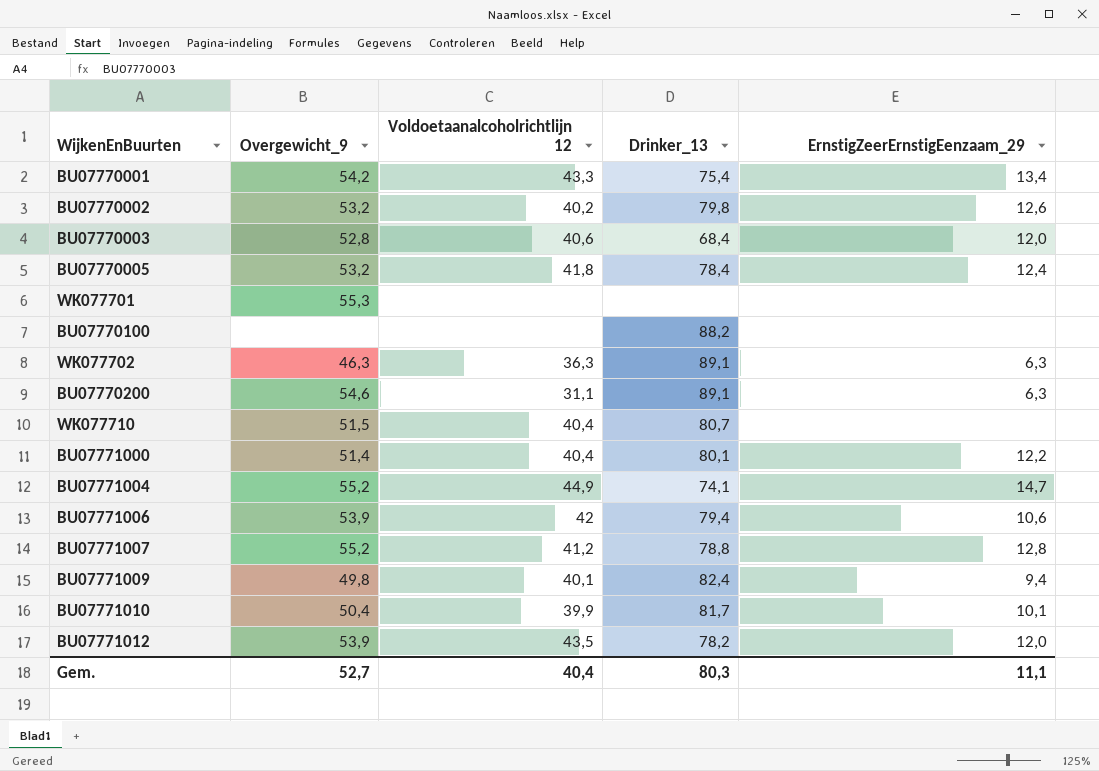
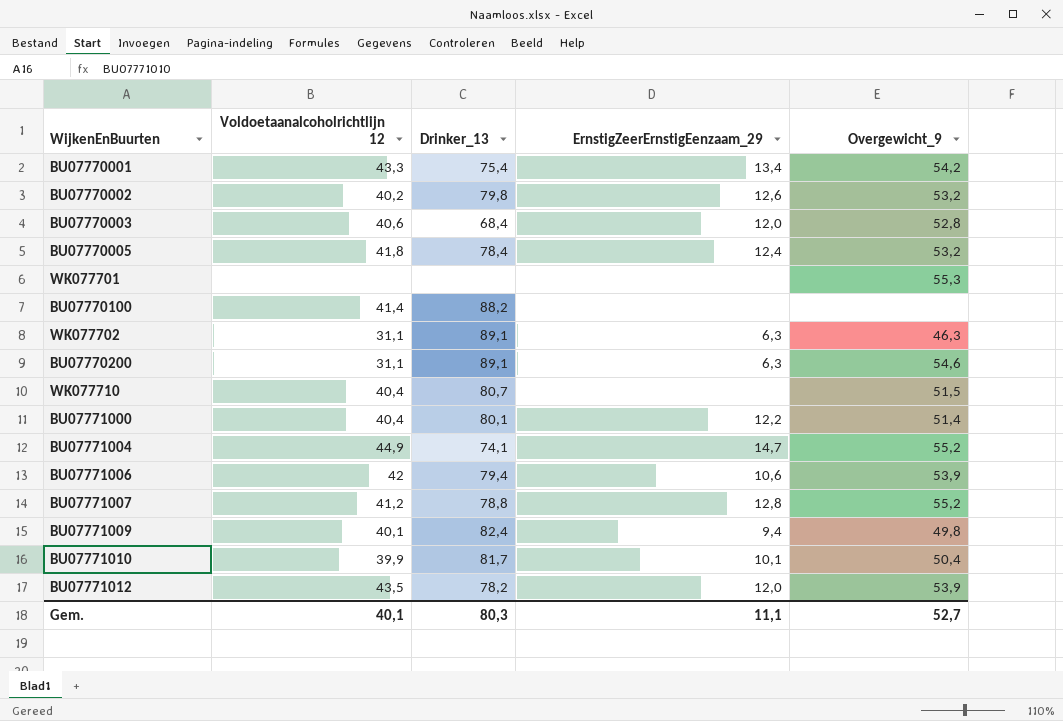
column Overgewicht_9 | position: 2 -> 5
BU07770100 | Voldoetaanalcoholrichtlijn 12: none -> 41,4
WK077702 | Voldoetaanalcoholrichtlijn 12: 36,3 -> 31,1
Gem. | Voldoetaanalcoholrichtlijn 12: 40,4 -> 40,1

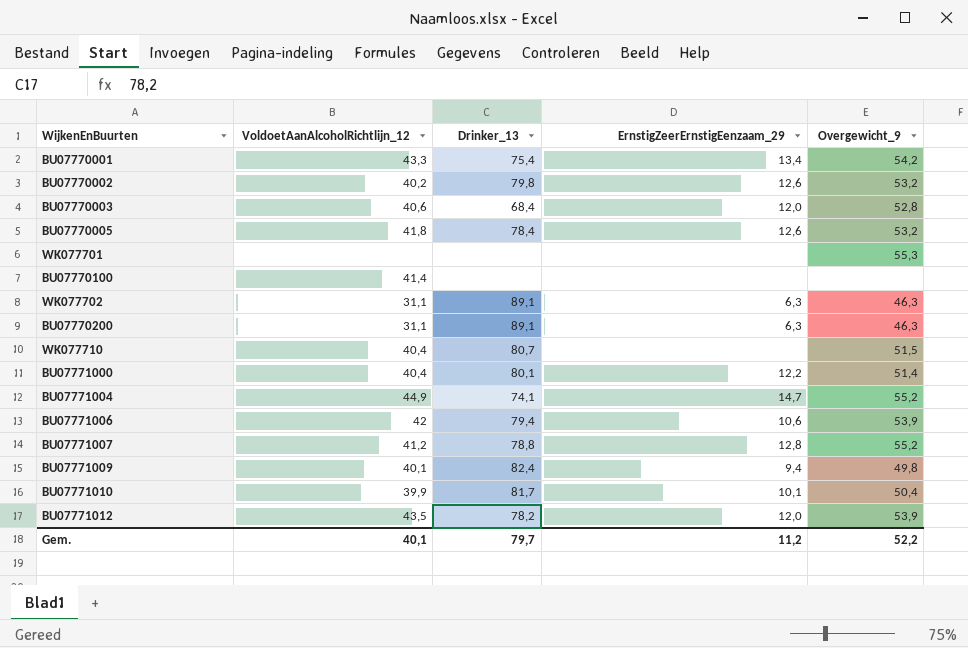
column name: Voldoetaanalcoholrichtlijn 12 -> VoldoetAanAlcoholRichtlijn_12
BU07770005 | ErnstigZeerErnstigEenzaam_29: 12,4 -> 12,6
BU07770100 | Drinker_13: 88,2 -> none
BU07770200 | Overgewicht_9: 54,6 -> 46,3
Gem. | Drinker_13: 80,3 -> 79,7
Gem. | ErnstigZeerErnstigEenzaam_29: 11,1 -> 11,2
Gem. | Overgewicht_9: 52,7 -> 52,2

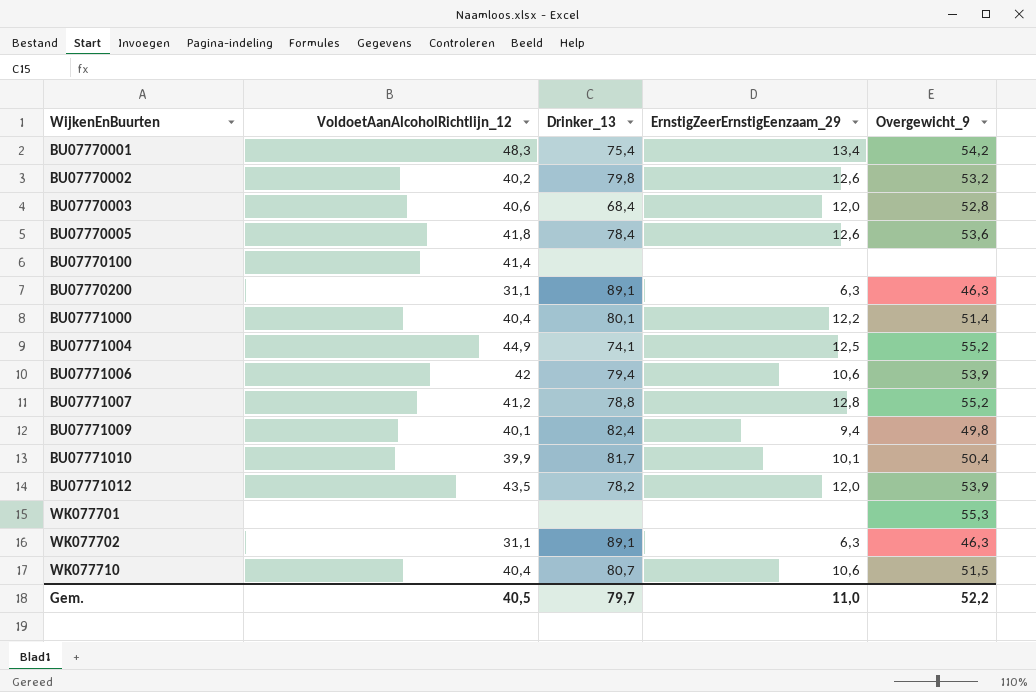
row order: none -> WijkenEnBuurten ascending
BU07770001 | VoldoetAanAlcoholRichtlijn_12: 43,3 -> 48,3
BU07770005 | Overgewicht_9: 53,2 -> 53,6
BU07771004 | ErnstigZeerErnstigEenzaam_29: 14,7 -> 12,5
WK077710 | ErnstigZeerErnstigEenzaam_29: none -> 10,6
Gem. | VoldoetAanAlcoholRichtlijn_12: 40,1 -> 40,5
Gem. | ErnstigZeerErnstigEenzaam_29: 11,2 -> 11,0

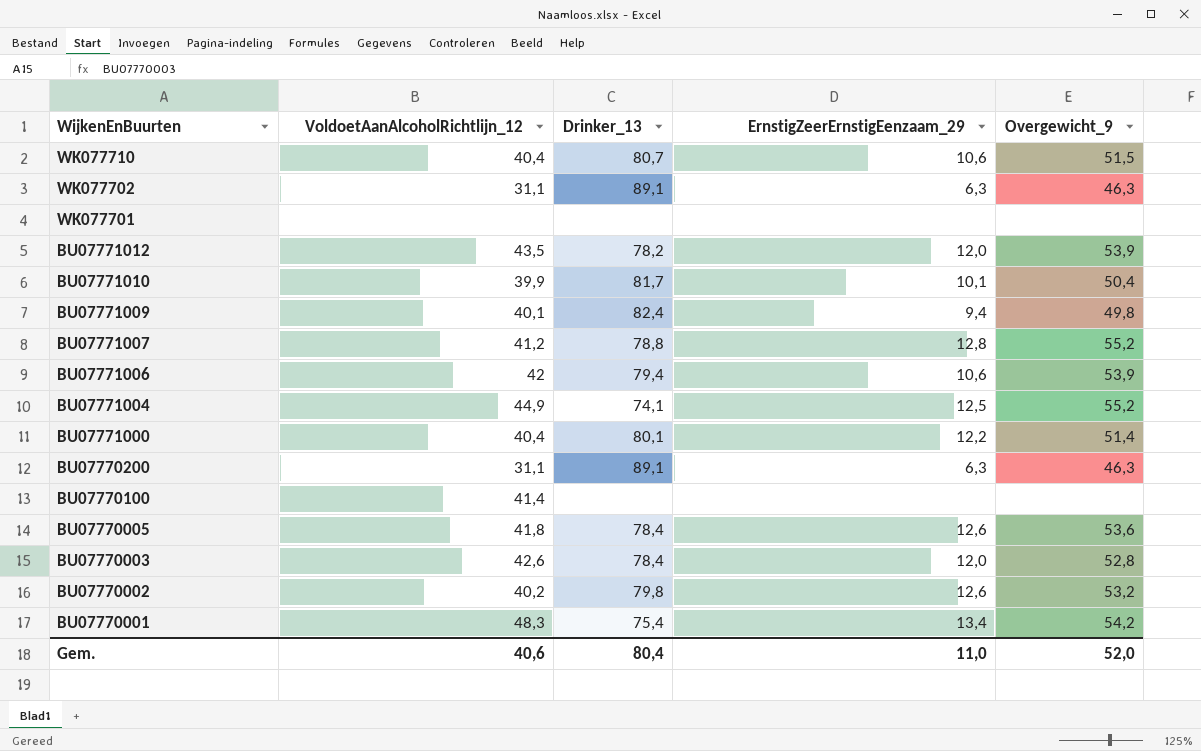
row order: WijkenEnBuurten ascending -> WijkenEnBuurten descending
WK077701 | Overgewicht_9: 55,3 -> none
BU07770003 | VoldoetAanAlcoholRichtlijn_12: 40,6 -> 42,6
BU07770003 | Drinker_13: 68,4 -> 78,4
Gem. | VoldoetAanAlcoholRichtlijn_12: 40,5 -> 40,6
Gem. | Drinker_13: 79,7 -> 80,4
Gem. | Overgewicht_9: 52,2 -> 52,0

